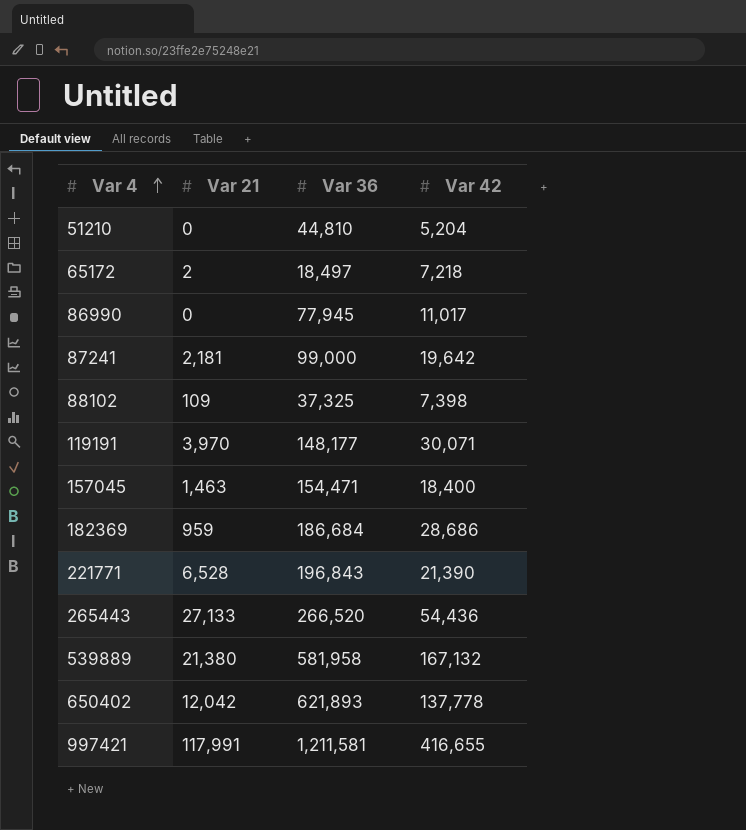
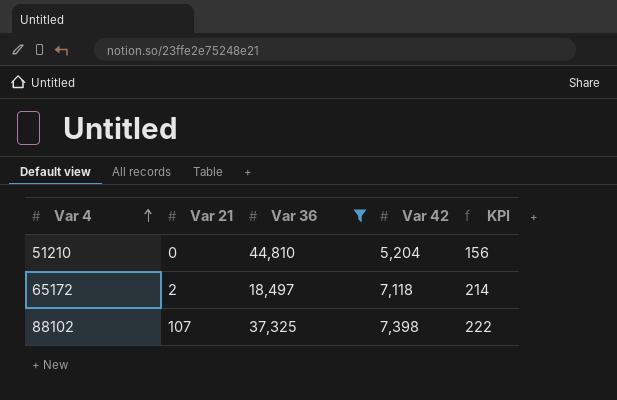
filter: none -> Var 36 <= 44,810
column KPI | formula: none -> [Var 42] * 0.03
65172 | Var 42: 7,218 -> 7,118
88102 | Var 21: 109 -> 107

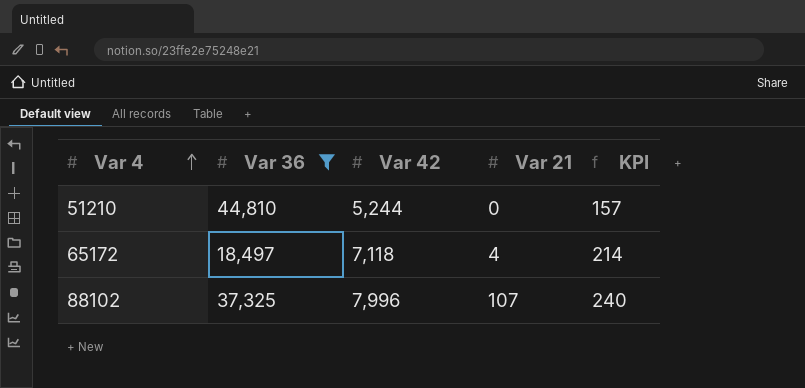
column Var 21 | position: 2 -> 4
51210 | Var 42: 5,204 -> 5,244
51210 | KPI: 156 -> 157
65172 | Var 21: 2 -> 4
88102 | Var 42: 7,398 -> 7,996
88102 | KPI: 222 -> 240

